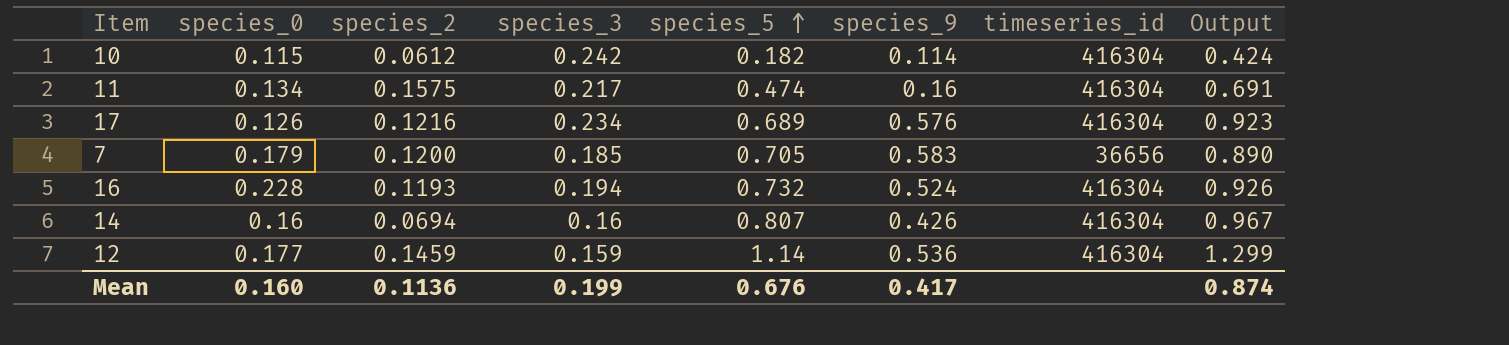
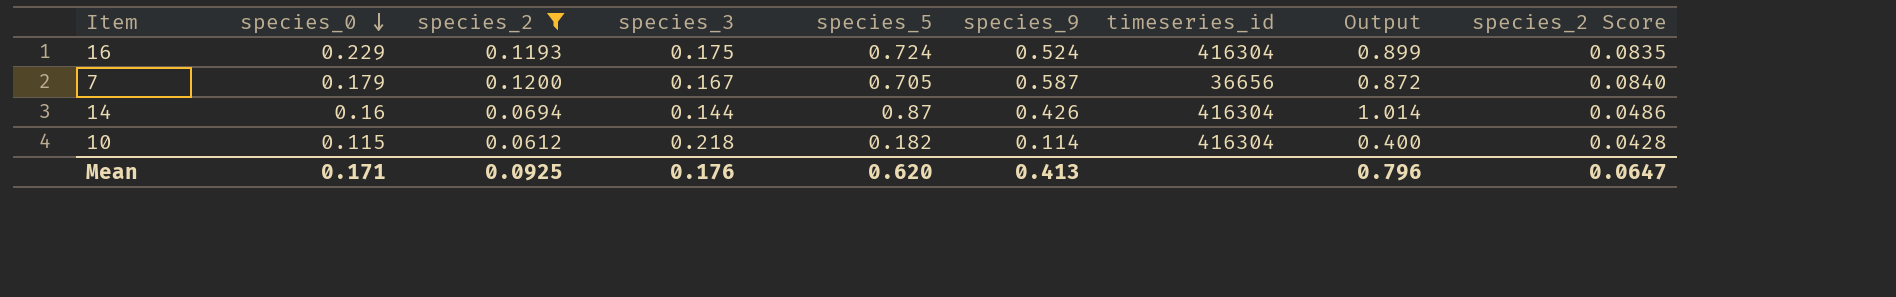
filter: none -> species_2 <= 0.1200
row order: species_5 ascending -> species_0 descending
column species_2 Score | formula: none -> [species_2] * 0.7
16 | species_0: 0.228 -> 0.229
16 | species_3: 0.194 -> 0.175
16 | species_5: 0.732 -> 0.724
16 | Output: 0.926 -> 0.899
7 | species_3: 0.185 -> 0.167
7 | species_9: 0.583 -> 0.587
7 | Output: 0.890 -> 0.872
14 | species_3: 0.16 -> 0.144
14 | species_5: 0.807 -> 0.87
14 | Output: 0.967 -> 1.014
10 | species_3: 0.242 -> 0.218
10 | Output: 0.424 -> 0.400
Mean | species_0: 0.160 -> 0.171
Mean | species_2: 0.1136 -> 0.0925
Mean | species_3: 0.199 -> 0.176
Mean | species_5: 0.676 -> 0.620
Mean | species_9: 0.417 -> 0.413
Mean | Output: 0.874 -> 0.796

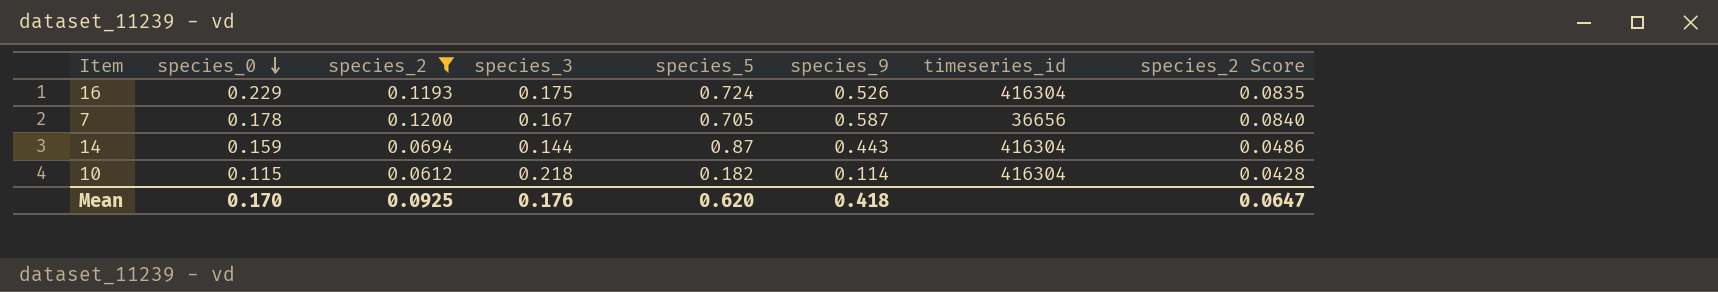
column Output | formula: [species_3] + [species_5] -> none
16 | species_9: 0.524 -> 0.526
7 | species_0: 0.179 -> 0.178
14 | species_0: 0.16 -> 0.159
14 | species_9: 0.426 -> 0.443
Mean | species_0: 0.171 -> 0.170
Mean | species_9: 0.413 -> 0.418

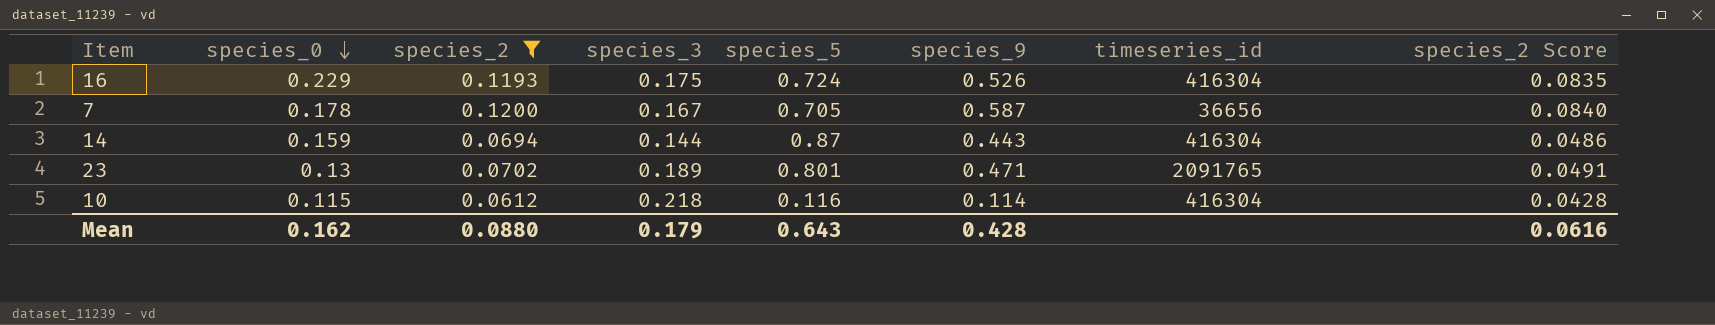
row 23: none -> 0.13 | 0.0702 | 0.189 | 0.801 | 0.471 | 2091765 | 0.0491
10 | species_5: 0.182 -> 0.116
Mean | species_0: 0.170 -> 0.162
Mean | species_2: 0.0925 -> 0.0880
Mean | species_3: 0.176 -> 0.179
Mean | species_5: 0.620 -> 0.643
Mean | species_9: 0.418 -> 0.428
Mean | species_2 Score: 0.0647 -> 0.0616

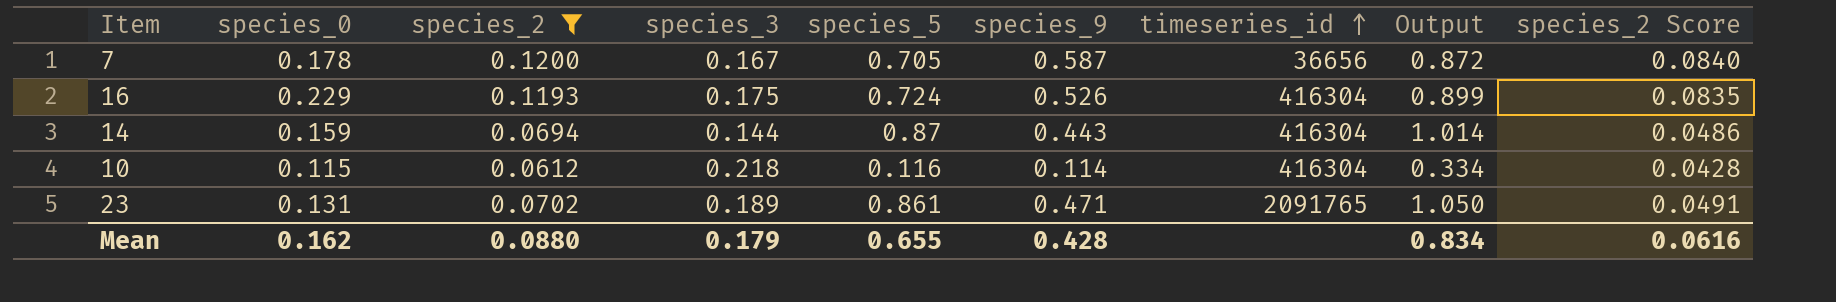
row order: species_0 descending -> timeseries_id ascending
column Output | formula: none -> [species_3] + [species_5]
23 | species_0: 0.13 -> 0.131
23 | species_5: 0.801 -> 0.861
Mean | species_5: 0.643 -> 0.655

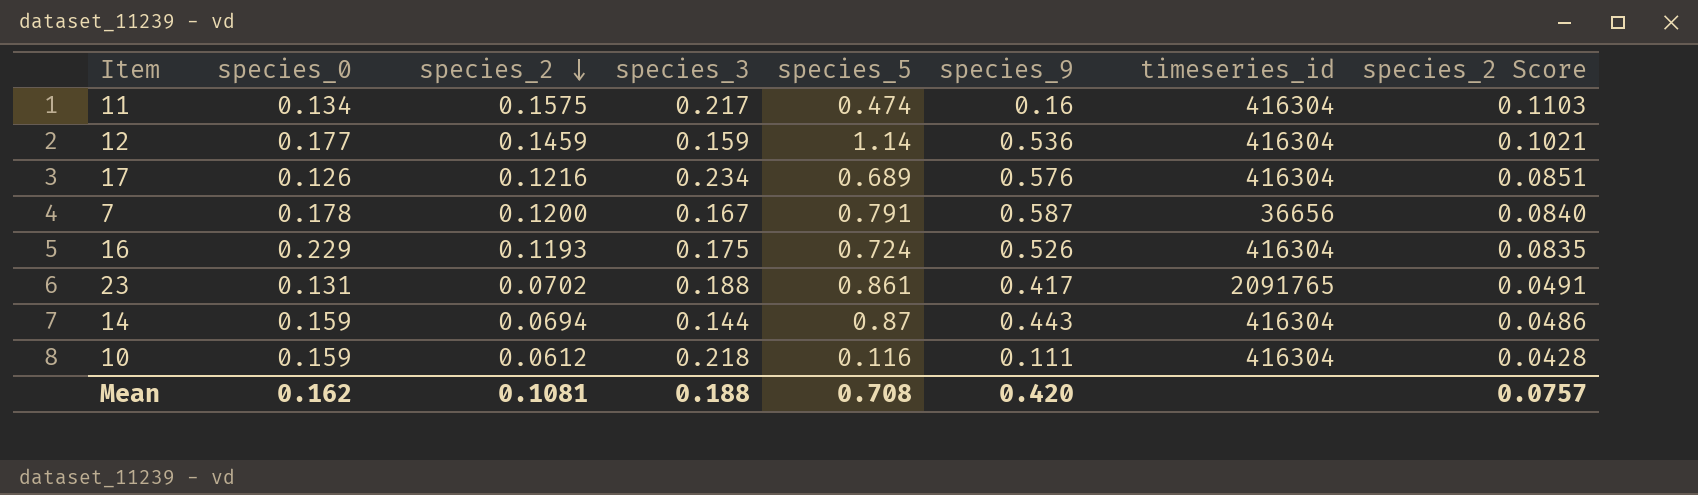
filter: species_2 <= 0.1200 -> none
row order: timeseries_id ascending -> species_2 descending
column Output | formula: [species_3] + [species_5] -> none
7 | species_5: 0.705 -> 0.791
23 | species_3: 0.189 -> 0.188
23 | species_9: 0.471 -> 0.417
10 | species_0: 0.115 -> 0.159
10 | species_9: 0.114 -> 0.111
Mean | species_2: 0.0880 -> 0.1081
Mean | species_3: 0.179 -> 0.188
Mean | species_5: 0.655 -> 0.708
Mean | species_9: 0.428 -> 0.420
Mean | species_2 Score: 0.0616 -> 0.0757

